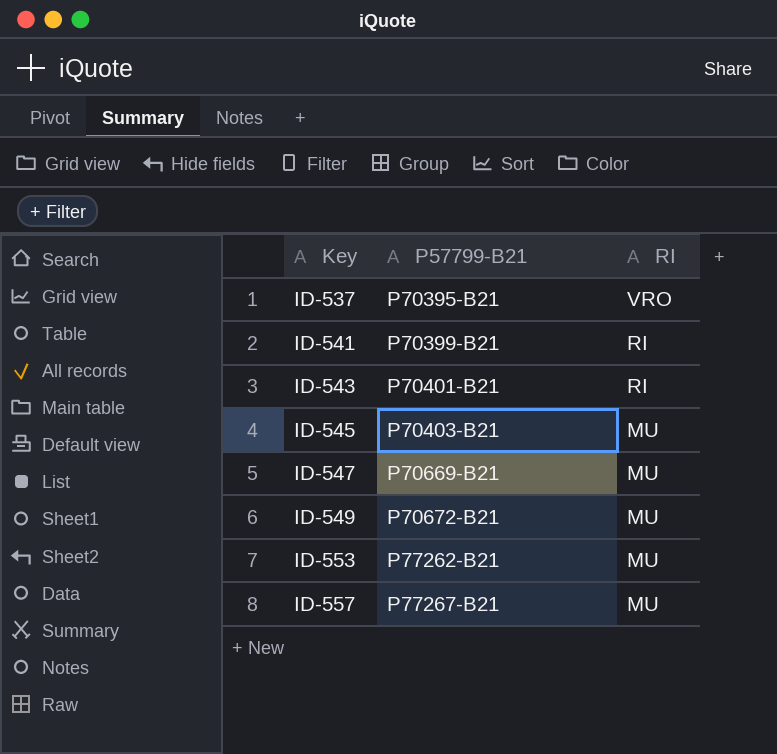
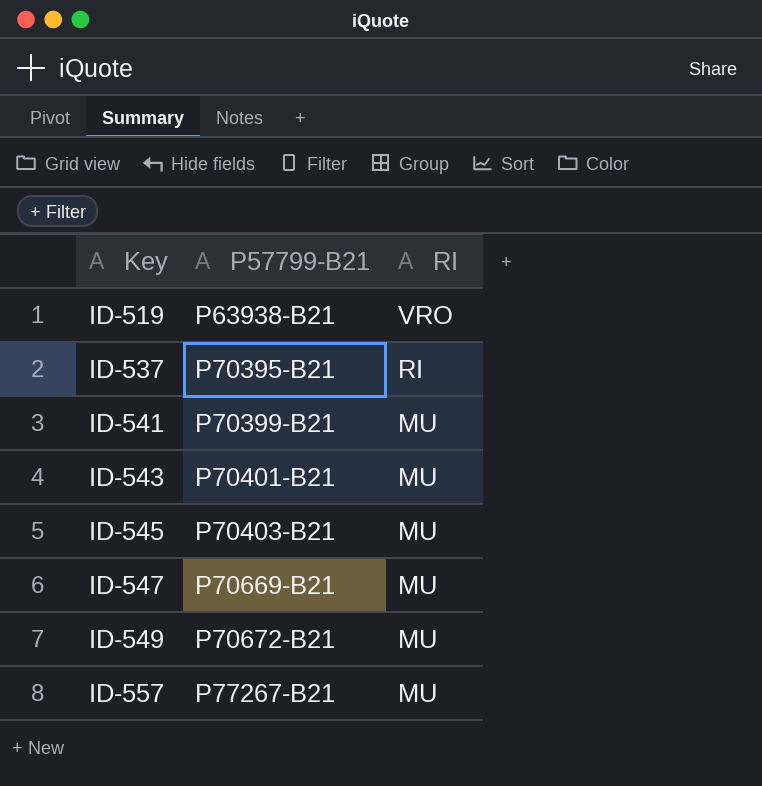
row ID-553: P77262-B21 | MU -> none
row ID-519: none -> P63938-B21 | VRO
ID-537 | RI: VRO -> RI
ID-541 | RI: RI -> MU
ID-543 | RI: RI -> MU

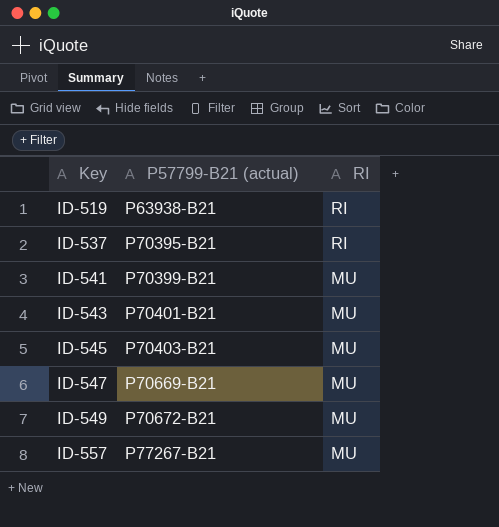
column name: P57799-B21 -> P57799-B21 (actual)
ID-519 | RI: VRO -> RI

